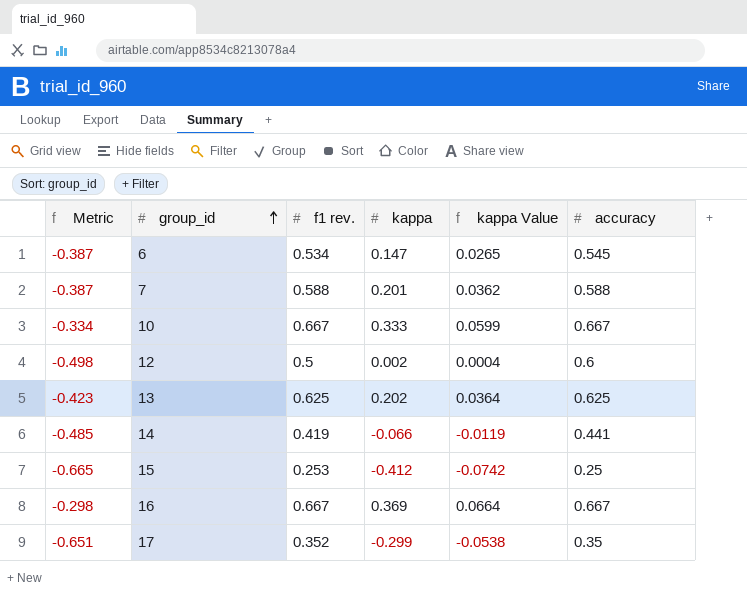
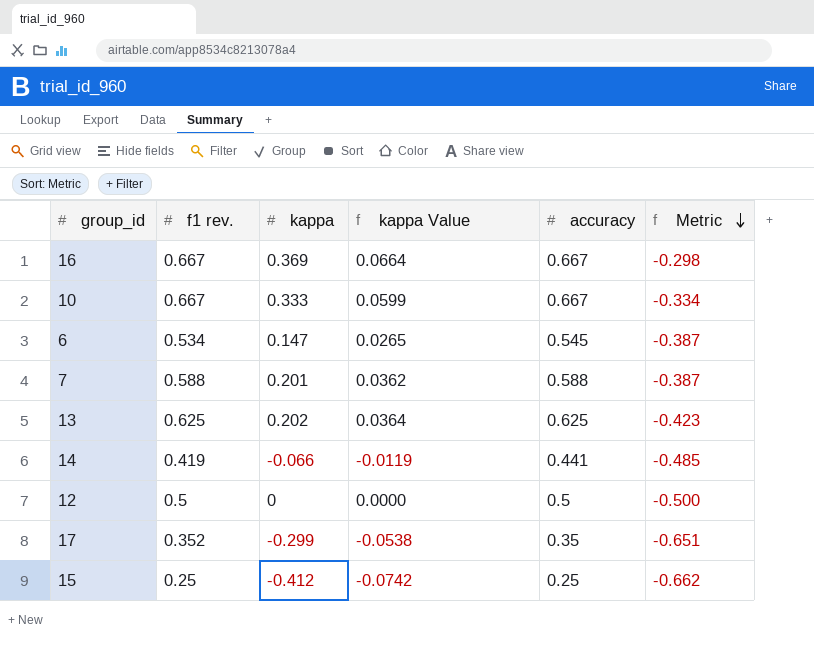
row order: group_id ascending -> Metric descending
column Metric | position: 1 -> 6
12 | kappa: 0.002 -> 0
12 | kappa Value: 0.0004 -> 0.0000
12 | accuracy: 0.6 -> 0.5
12 | Metric: -0.498 -> -0.500
15 | f1 rev.: 0.253 -> 0.25
15 | Metric: -0.665 -> -0.662

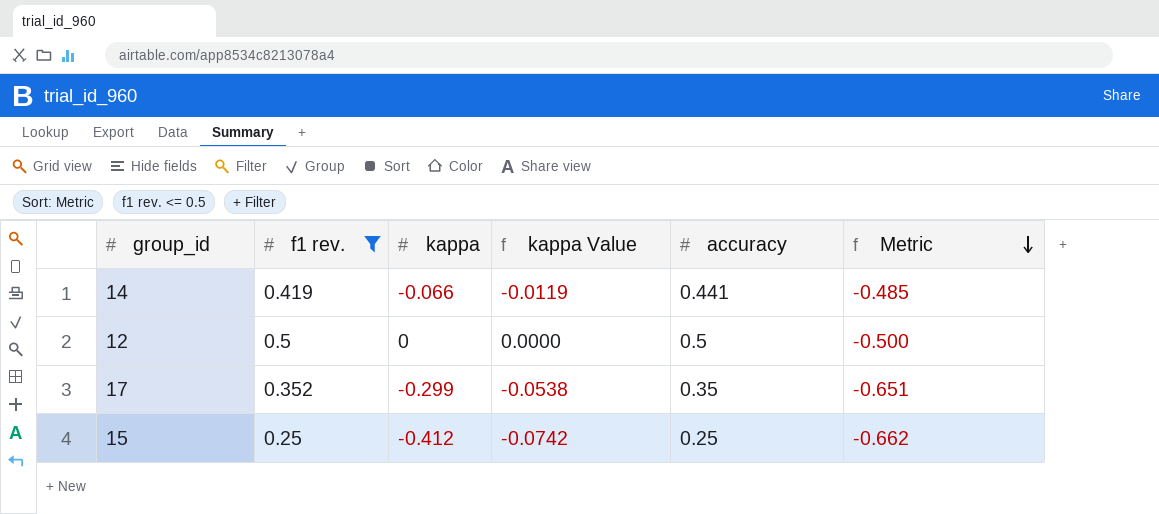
filter: none -> f1 rev. <= 0.5

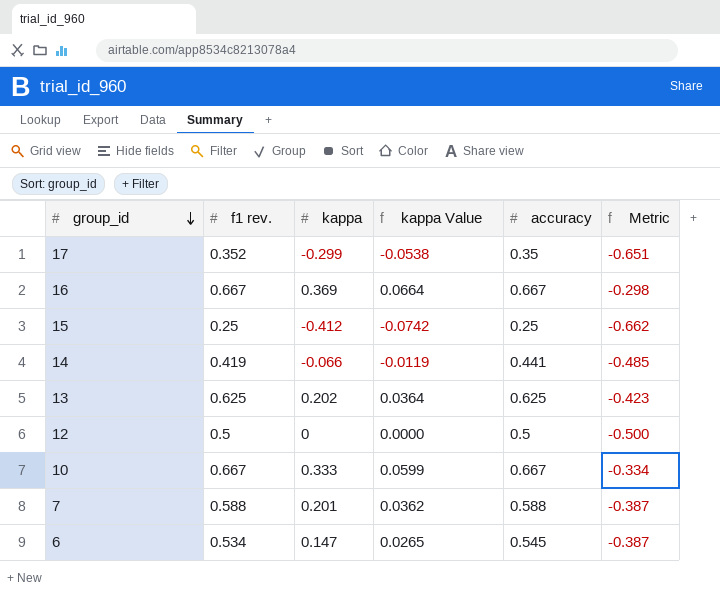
filter: f1 rev. <= 0.5 -> none
row order: Metric descending -> group_id descending

